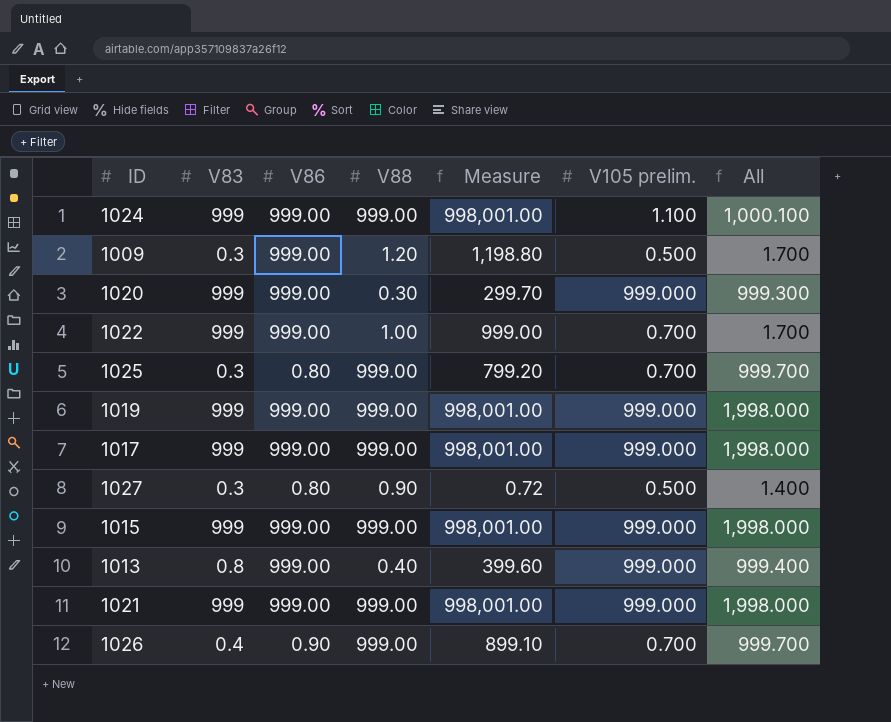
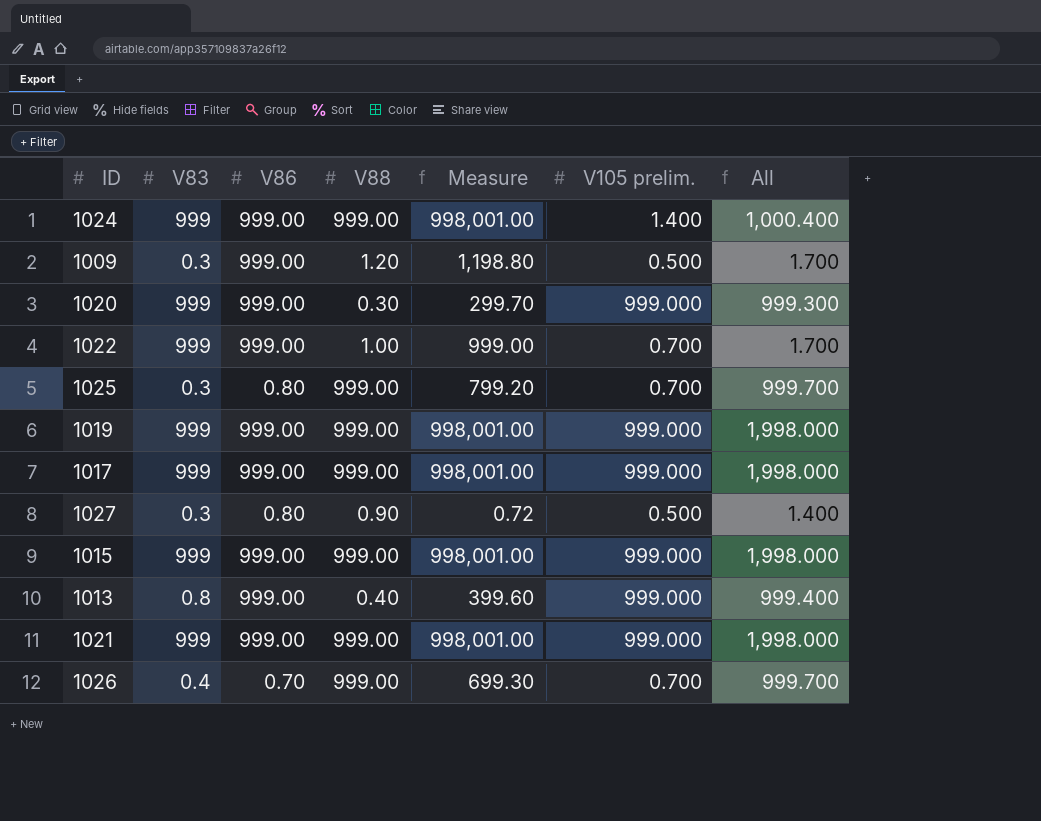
1024 | V105 prelim.: 1.100 -> 1.400
1024 | All: 1,000.100 -> 1,000.400
1026 | V86: 0.90 -> 0.70
1026 | Measure: 899.10 -> 699.30

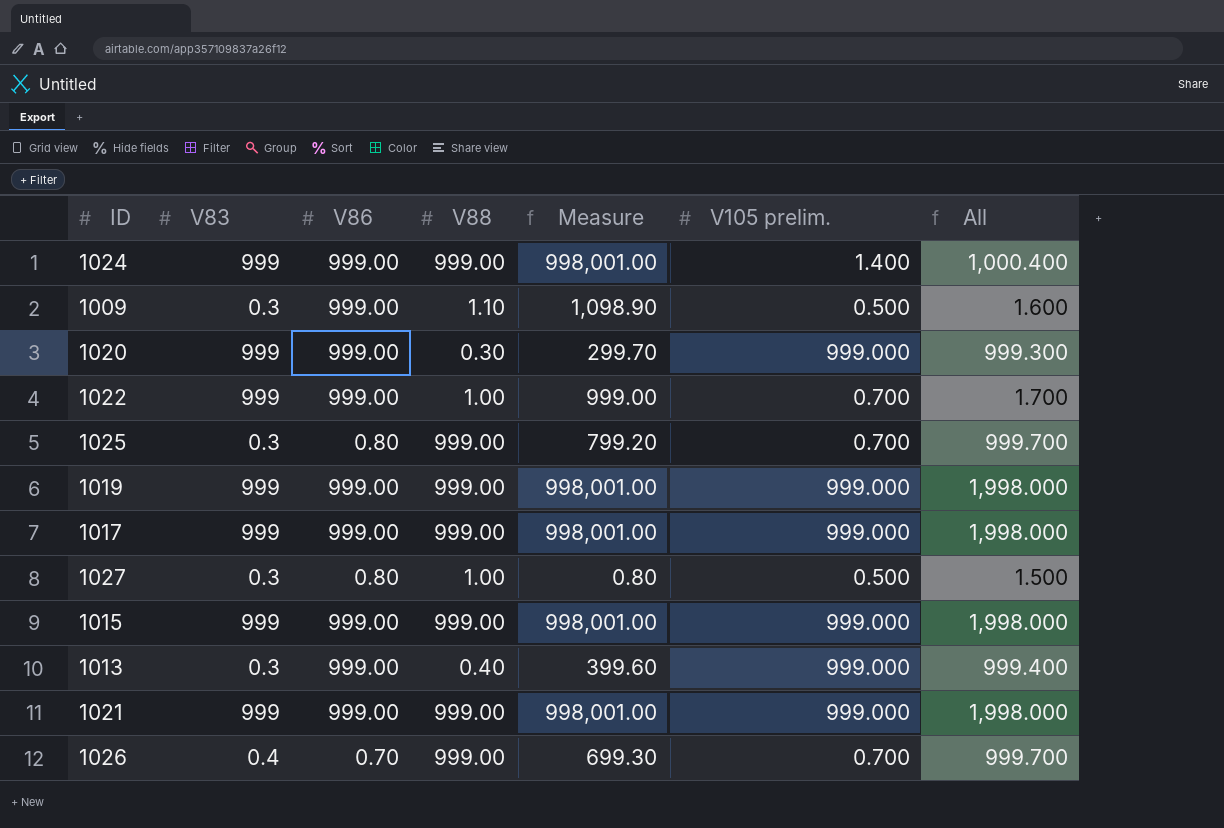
1009 | V88: 1.20 -> 1.10
1009 | Measure: 1,198.80 -> 1,098.90
1009 | All: 1.700 -> 1.600
1027 | V88: 0.90 -> 1.00
1027 | Measure: 0.72 -> 0.80
1027 | All: 1.400 -> 1.500
1013 | V83: 0.8 -> 0.3

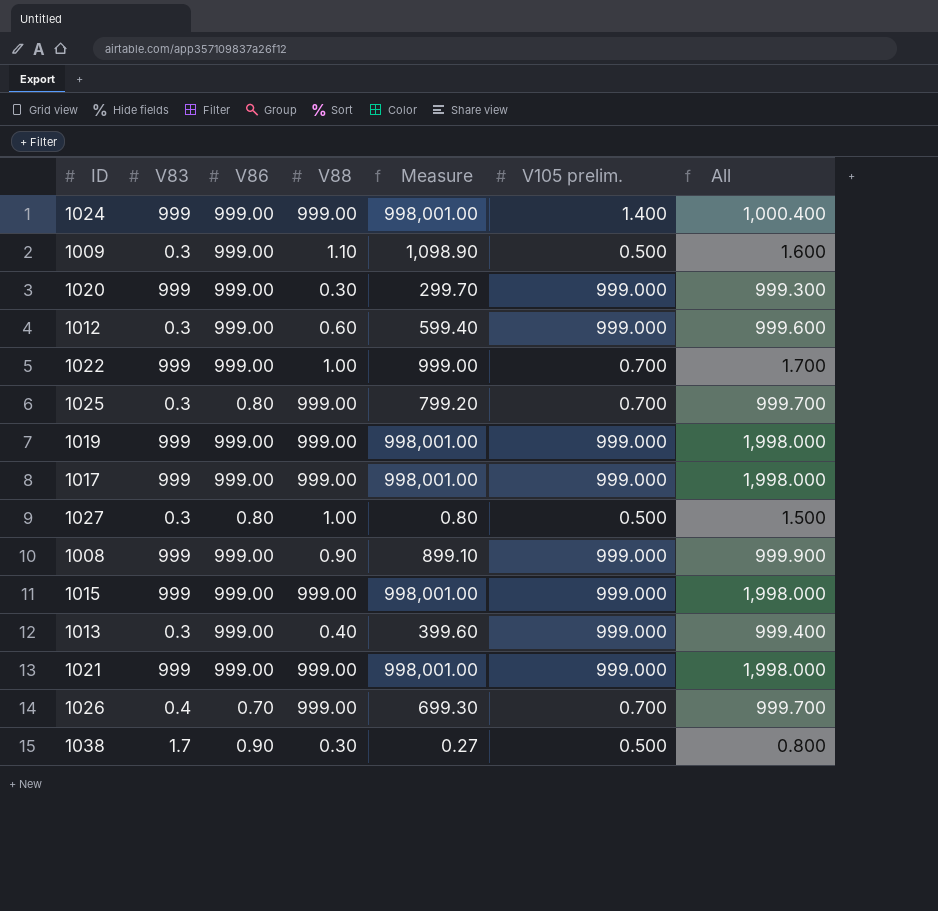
row 1012: none -> 0.3 | 999.00 | 0.60 | 599.40 | 999.000 | 999.600
row 1008: none -> 999 | 999.00 | 0.90 | 899.10 | 999.000 | 999.900
row 1038: none -> 1.7 | 0.90 | 0.30 | 0.27 | 0.500 | 0.800

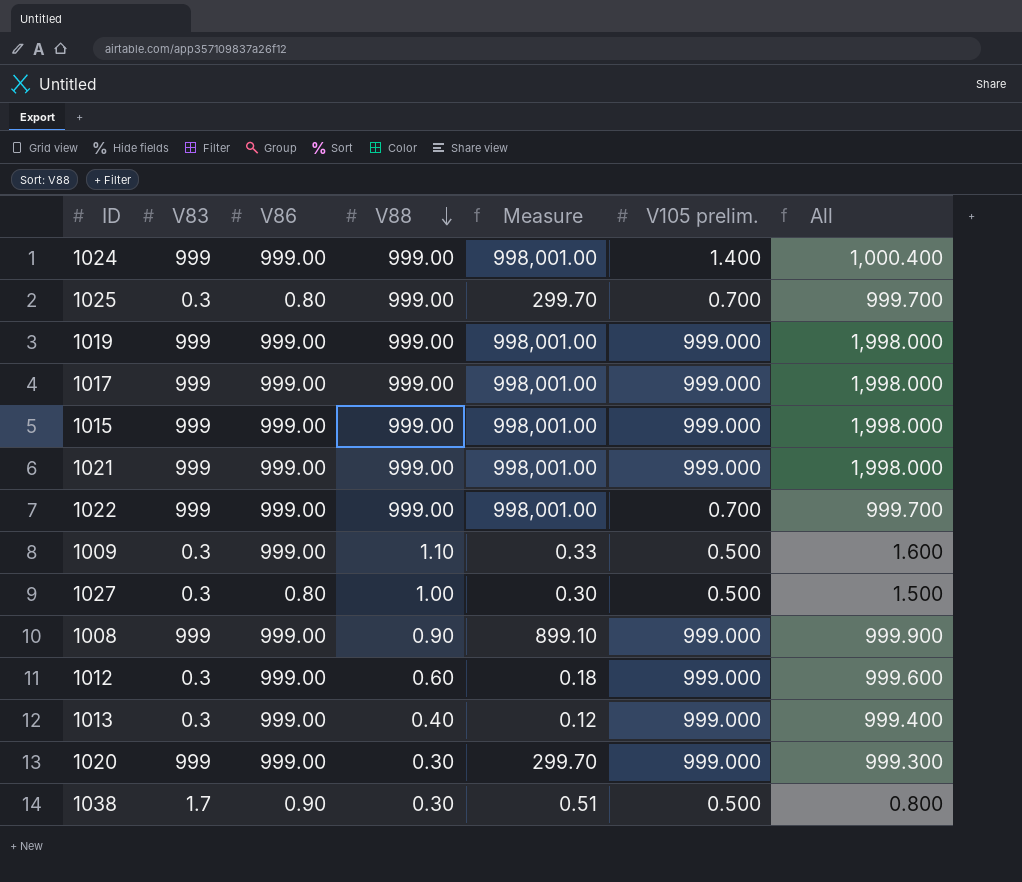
row order: none -> V88 descending
column Measure | formula: [V86] * [V88] -> [V83] * [V88]
row 1026: 0.4 | 0.70 | 999.00 | 699.30 | 0.700 | 999.700 -> none
1022 | V88: 1.00 -> 999.00
1022 | All: 1.700 -> 999.700

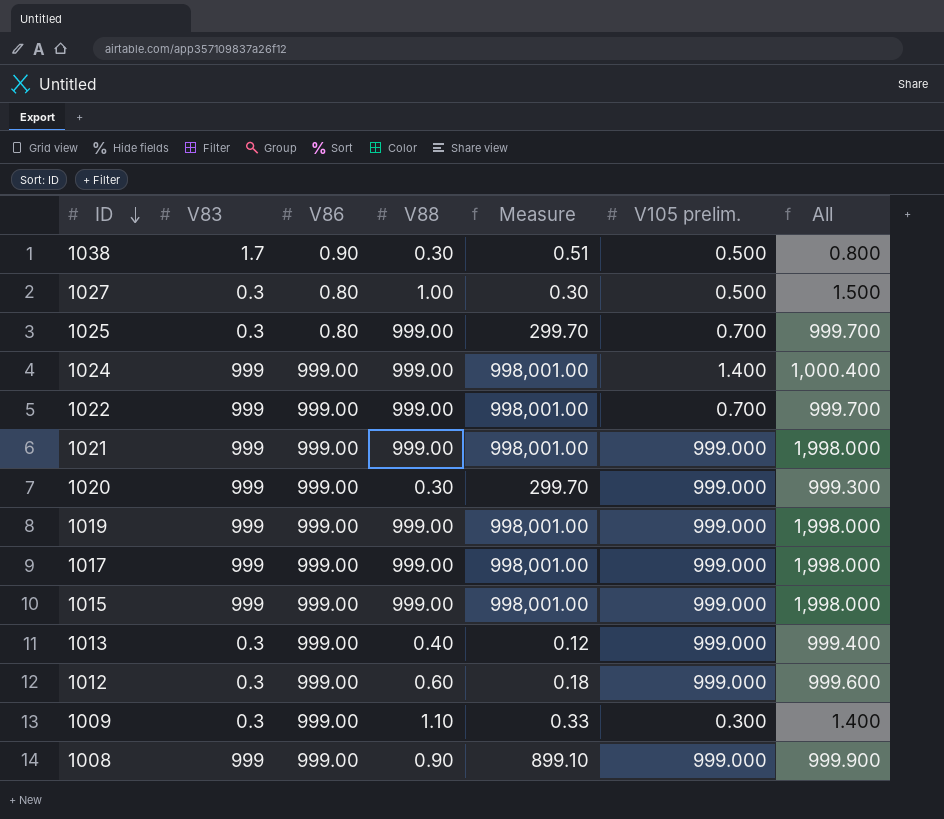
row order: V88 descending -> ID descending
1009 | V105 prelim.: 0.500 -> 0.300
1009 | All: 1.600 -> 1.400

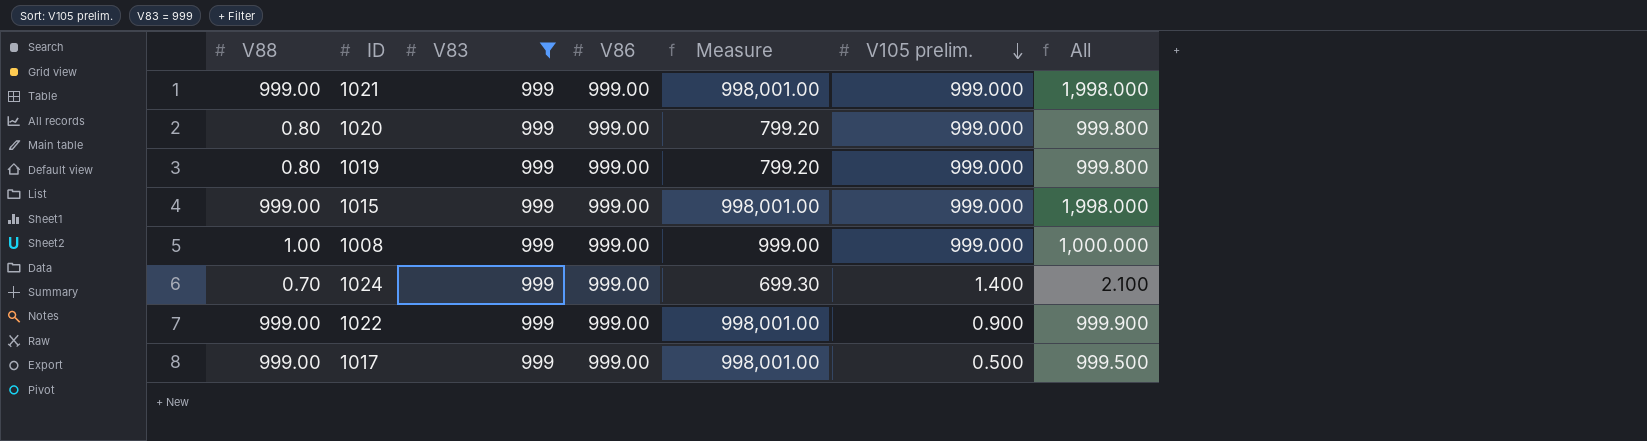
filter: none -> V83 = 999
row order: ID descending -> V105 prelim. descending
column V88 | position: 4 -> 1
1020 | V88: 0.30 -> 0.80
1020 | Measure: 299.70 -> 799.20
1020 | All: 999.300 -> 999.800
1019 | V88: 999.00 -> 0.80
1019 | Measure: 998,001.00 -> 799.20
1019 | All: 1,998.000 -> 999.800
1008 | V88: 0.90 -> 1.00
1008 | Measure: 899.10 -> 999.00
1008 | All: 999.900 -> 1,000.000
1024 | V88: 999.00 -> 0.70
1024 | Measure: 998,001.00 -> 699.30
1024 | All: 1,000.400 -> 2.100
1022 | V105 prelim.: 0.700 -> 0.900
1022 | All: 999.700 -> 999.900
1017 | V105 prelim.: 999.000 -> 0.500
1017 | All: 1,998.000 -> 999.500

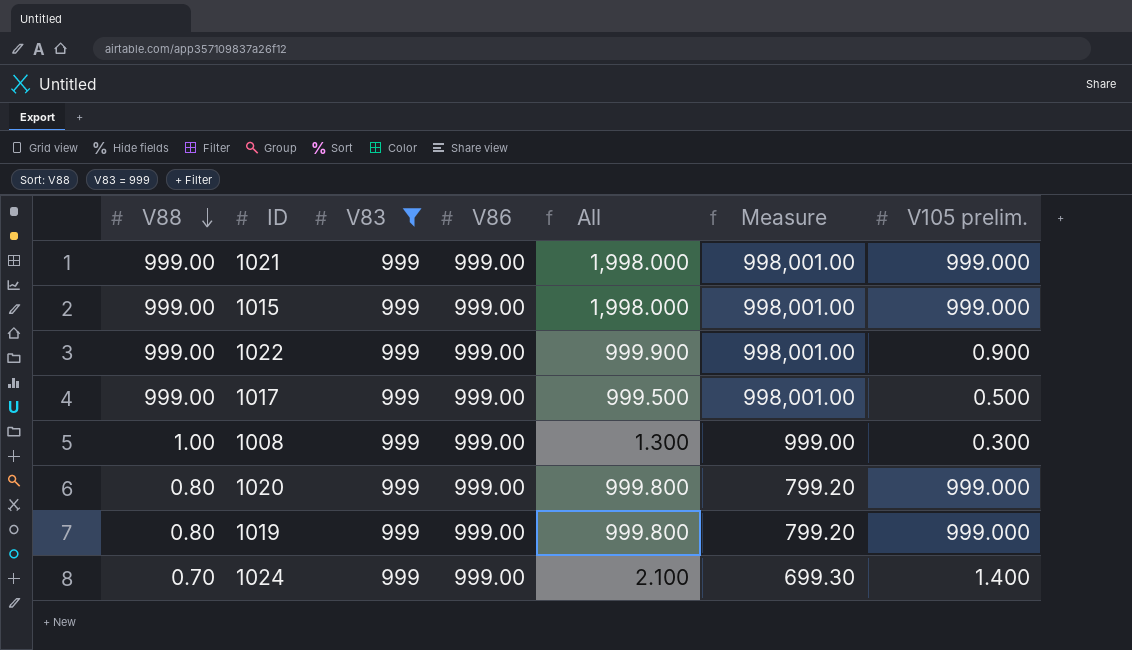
row order: V105 prelim. descending -> V88 descending
column All | position: 7 -> 5
1008 | All: 1,000.000 -> 1.300
1008 | V105 prelim.: 999.000 -> 0.300

